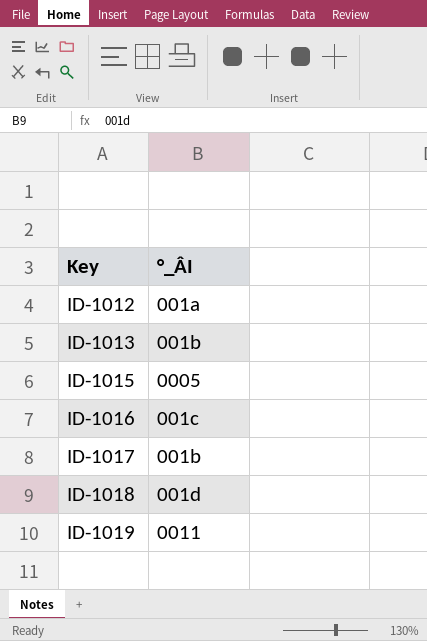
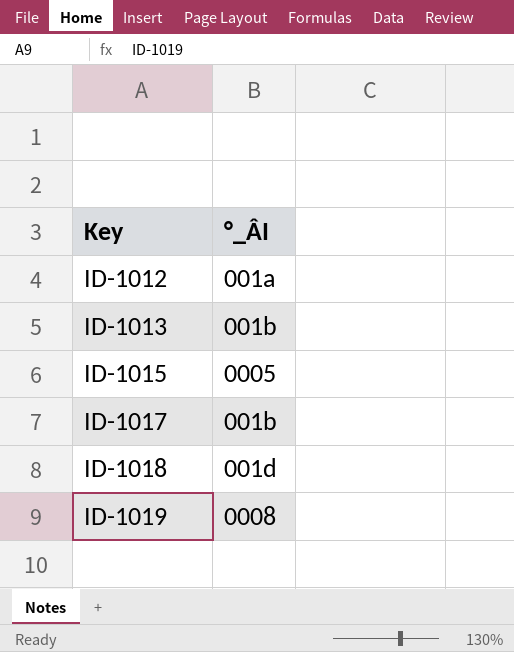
row ID-1016: 001c -> none
ID-1019 | °_ÂI: 0011 -> 0008

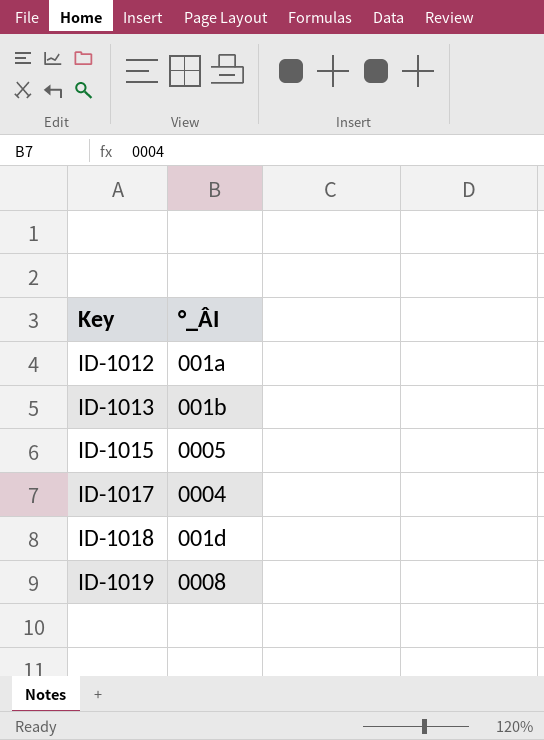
ID-1017 | °_ÂI: 001b -> 0004

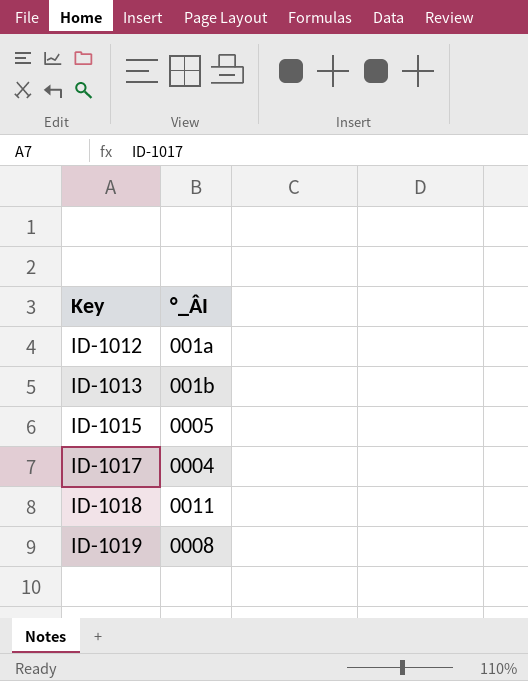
ID-1018 | °_ÂI: 001d -> 0011

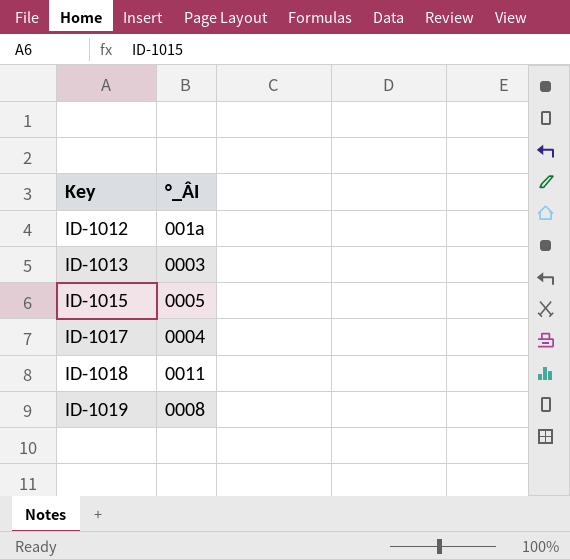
ID-1013 | °_ÂI: 001b -> 0003

